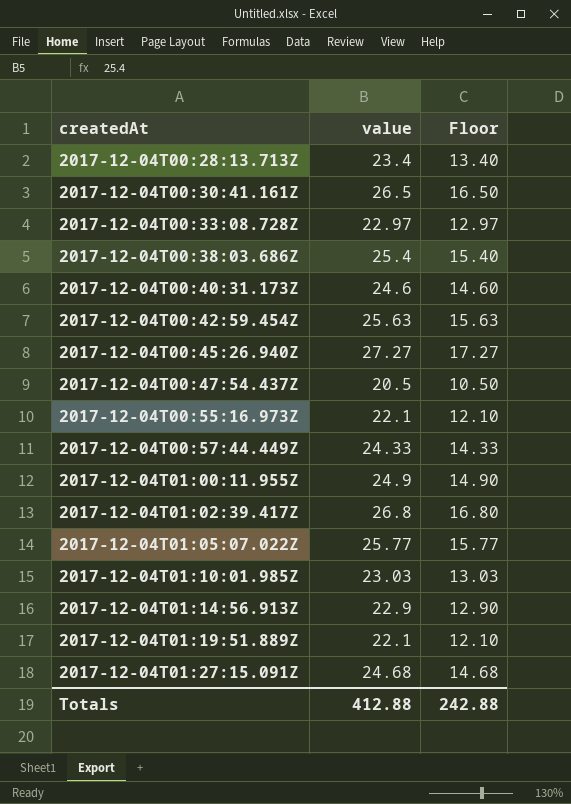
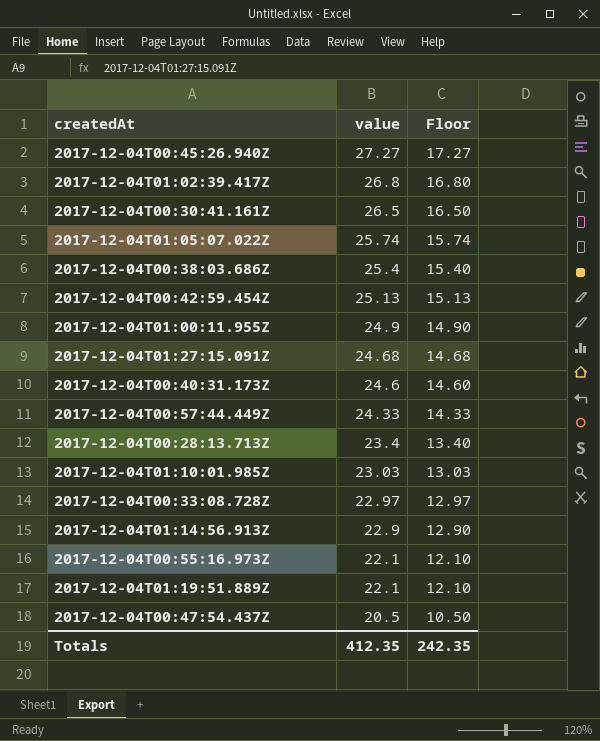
row order: createdAt ascending -> value descending
2017-12-04T01:05:07.022Z | value: 25.77 -> 25.74
2017-12-04T01:05:07.022Z | Floor: 15.77 -> 15.74
2017-12-04T00:42:59.454Z | value: 25.63 -> 25.13
2017-12-04T00:42:59.454Z | Floor: 15.63 -> 15.13
Totals | value: 412.88 -> 412.35
Totals | Floor: 242.88 -> 242.35

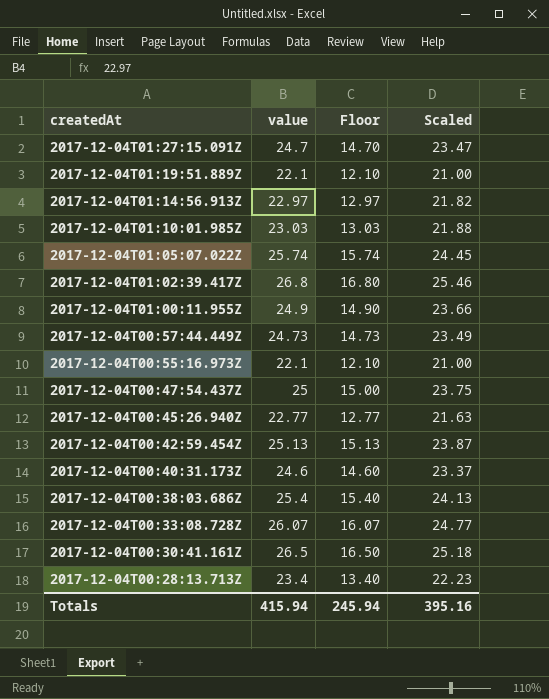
row order: value descending -> createdAt descending
column Scaled | formula: none -> [value] * 0.95
2017-12-04T01:27:15.091Z | value: 24.68 -> 24.7
2017-12-04T01:27:15.091Z | Floor: 14.68 -> 14.70
2017-12-04T01:14:56.913Z | value: 22.9 -> 22.97
2017-12-04T01:14:56.913Z | Floor: 12.90 -> 12.97
2017-12-04T00:57:44.449Z | value: 24.33 -> 24.73
2017-12-04T00:57:44.449Z | Floor: 14.33 -> 14.73
2017-12-04T00:47:54.437Z | value: 20.5 -> 25
2017-12-04T00:47:54.437Z | Floor: 10.50 -> 15.00
2017-12-04T00:45:26.940Z | value: 27.27 -> 22.77
2017-12-04T00:45:26.940Z | Floor: 17.27 -> 12.77
2017-12-04T00:33:08.728Z | value: 22.97 -> 26.07
2017-12-04T00:33:08.728Z | Floor: 12.97 -> 16.07
Totals | value: 412.35 -> 415.94
Totals | Floor: 242.35 -> 245.94

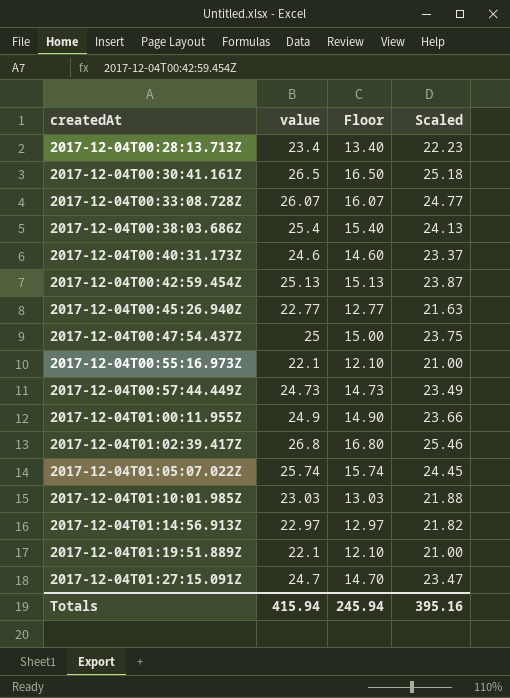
row order: createdAt descending -> createdAt ascending

